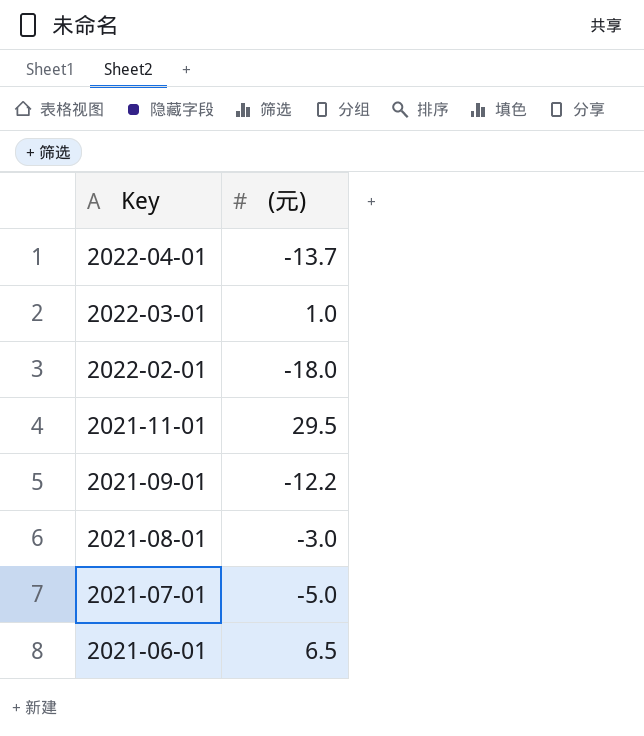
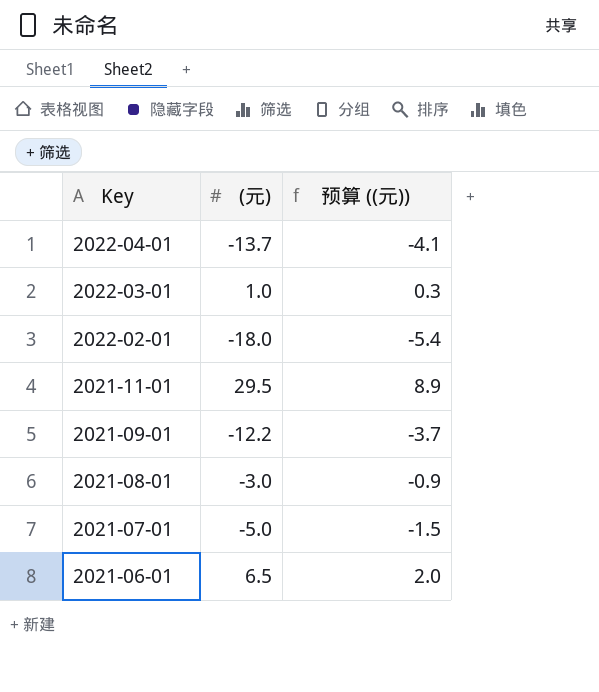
column 预算 ((元)) | formula: none -> [(元)] * 0.3

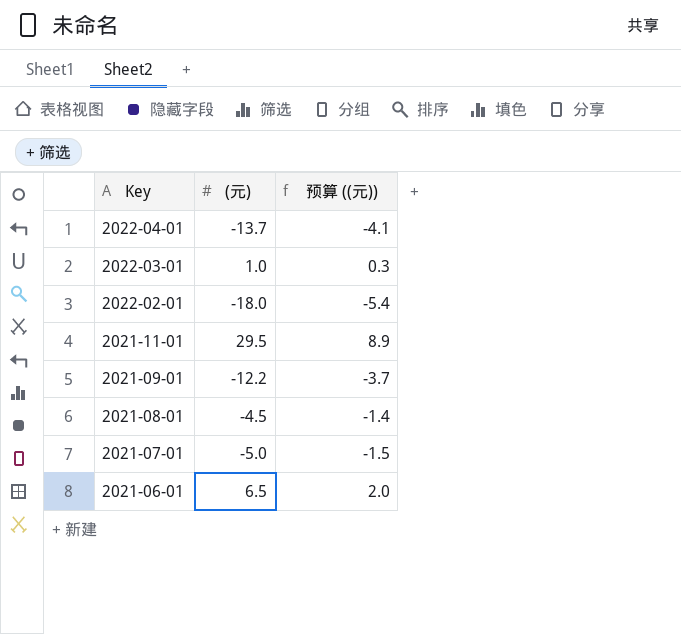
2021-08-01 | (元): -3.0 -> -4.5
2021-08-01 | 预算 ((元)): -0.9 -> -1.4

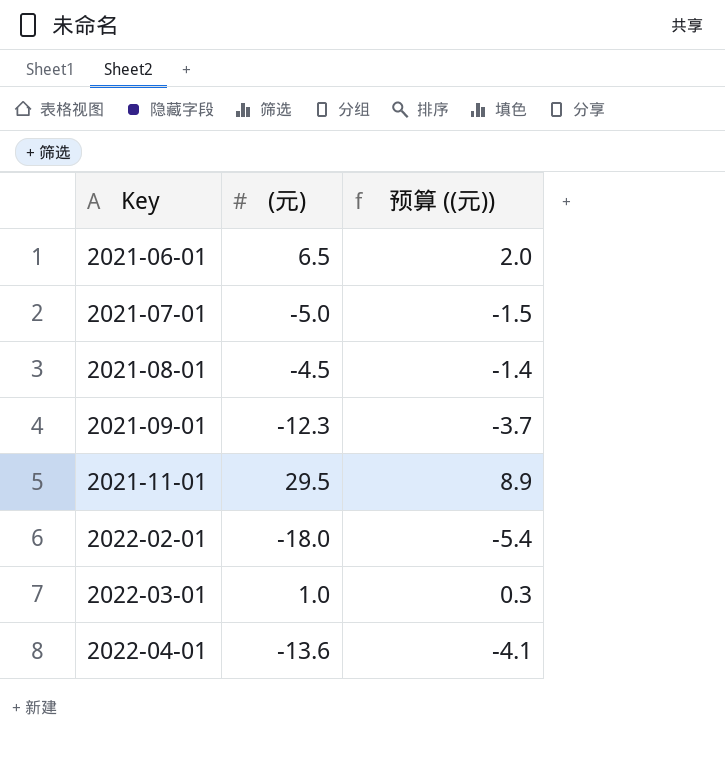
row order: Key descending -> Key ascending
2021-09-01 | (元): -12.2 -> -12.3
2022-04-01 | (元): -13.7 -> -13.6

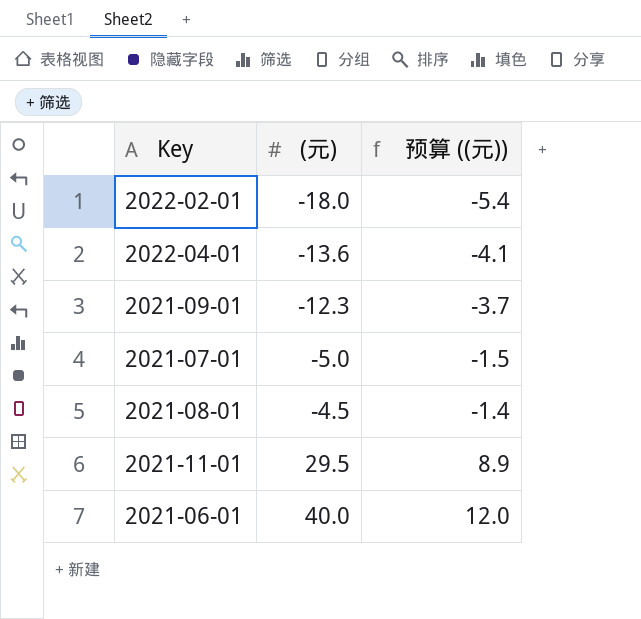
row order: Key ascending -> (元) ascending
row 2022-03-01: 1.0 | 0.3 -> none
2021-06-01 | (元): 6.5 -> 40.0
2021-06-01 | 预算 ((元)): 2.0 -> 12.0

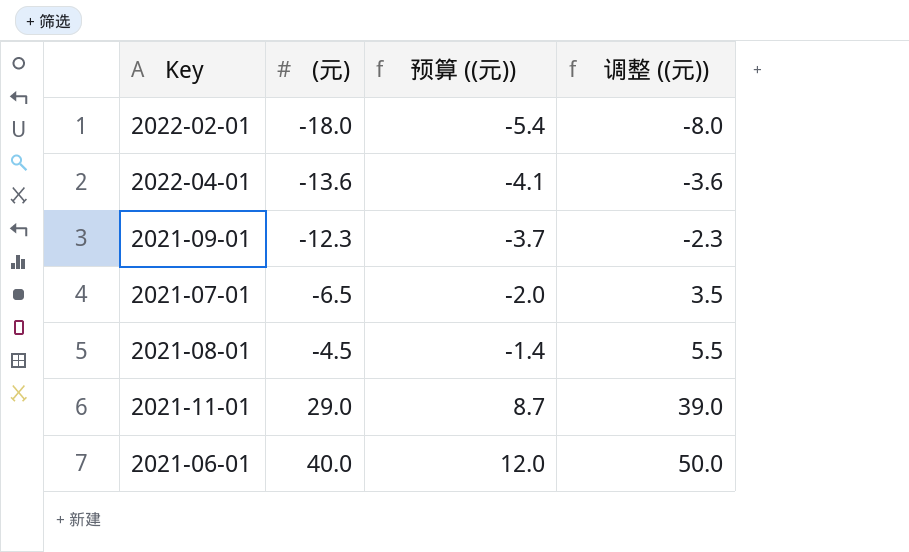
column 调整 ((元)) | formula: none -> [(元)] + 10
2021-07-01 | (元): -5.0 -> -6.5
2021-07-01 | 预算 ((元)): -1.5 -> -2.0
2021-11-01 | (元): 29.5 -> 29.0
2021-11-01 | 预算 ((元)): 8.9 -> 8.7

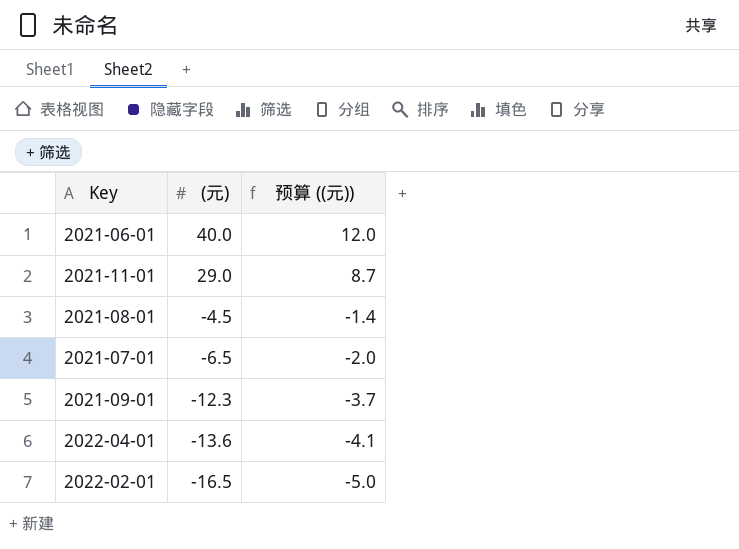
row order: (元) ascending -> (元) descending
column 调整 ((元)) | formula: [(元)] + 10 -> none
2022-02-01 | (元): -18.0 -> -16.5
2022-02-01 | 预算 ((元)): -5.4 -> -5.0

